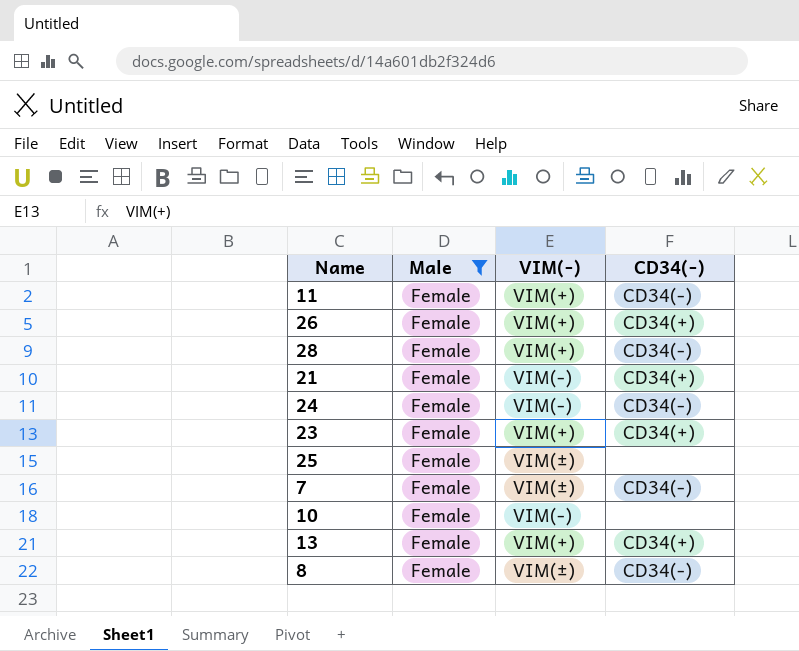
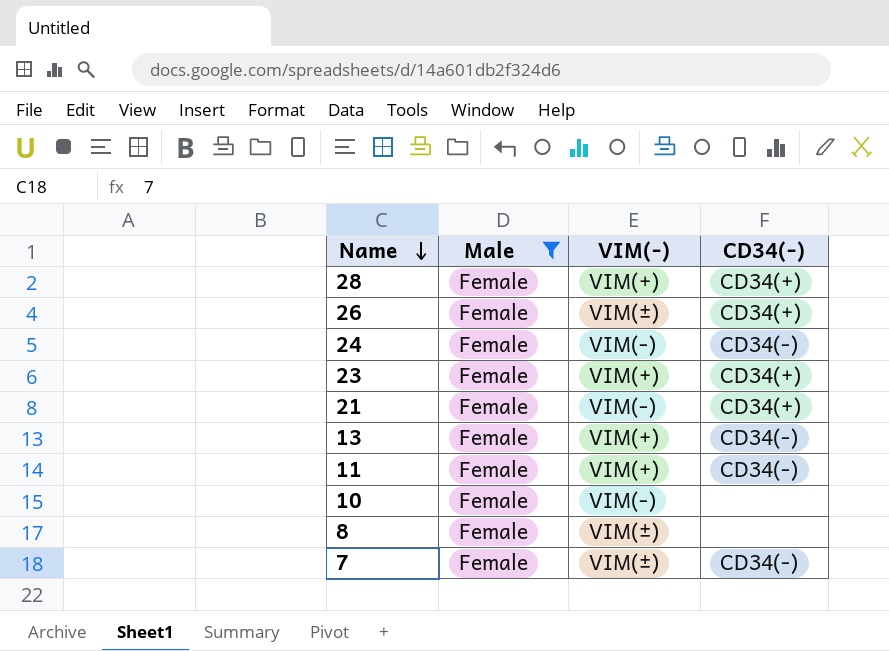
row order: none -> Name descending
row 25: Female | VIM(±) | none -> none
28 | CD34(-): CD34(-) -> CD34(+)
26 | VIM(-): VIM(+) -> VIM(±)
13 | CD34(-): CD34(+) -> CD34(-)
8 | CD34(-): CD34(-) -> none

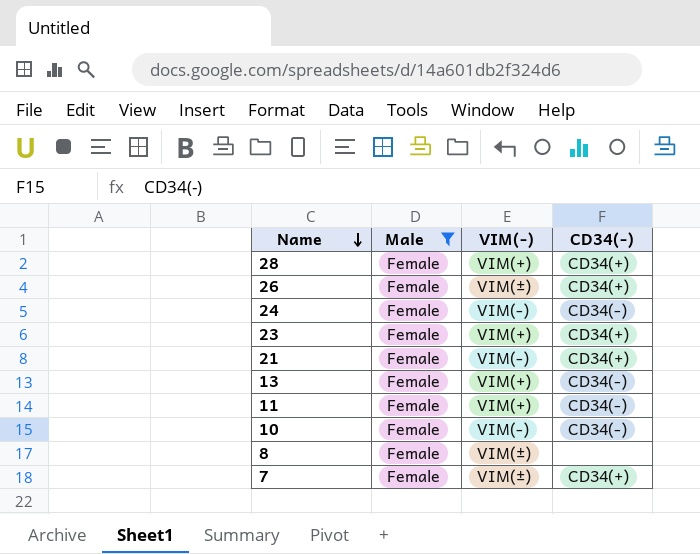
10 | CD34(-): none -> CD34(-)
7 | CD34(-): CD34(-) -> CD34(+)

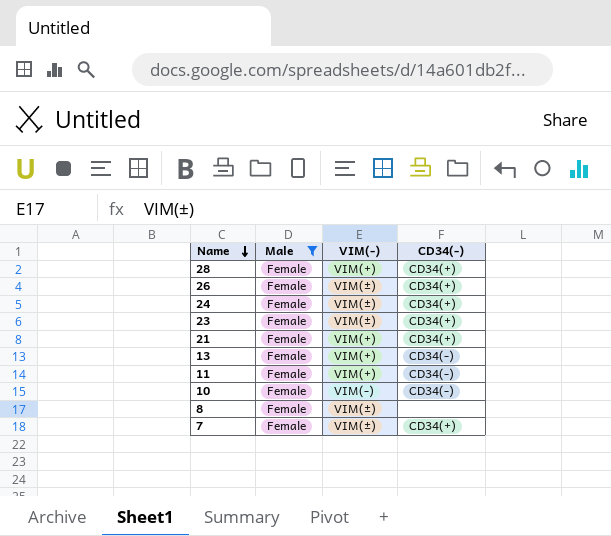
24 | VIM(-): VIM(-) -> VIM(±)
24 | CD34(-): CD34(-) -> CD34(+)
23 | VIM(-): VIM(+) -> VIM(±)
21 | VIM(-): VIM(-) -> VIM(+)

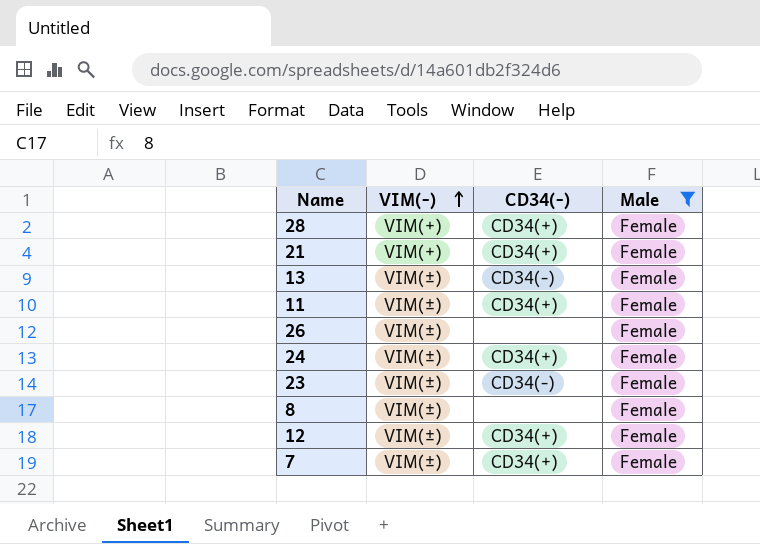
row order: Name descending -> VIM(-) ascending
column Male | position: 2 -> 4
row 10: Female | VIM(-) | CD34(-) -> none
13 | VIM(-): VIM(+) -> VIM(±)
11 | VIM(-): VIM(+) -> VIM(±)
11 | CD34(-): CD34(-) -> CD34(+)
26 | CD34(-): CD34(+) -> none
23 | CD34(-): CD34(+) -> CD34(-)
row 12: none -> VIM(±) | CD34(+) | Female

